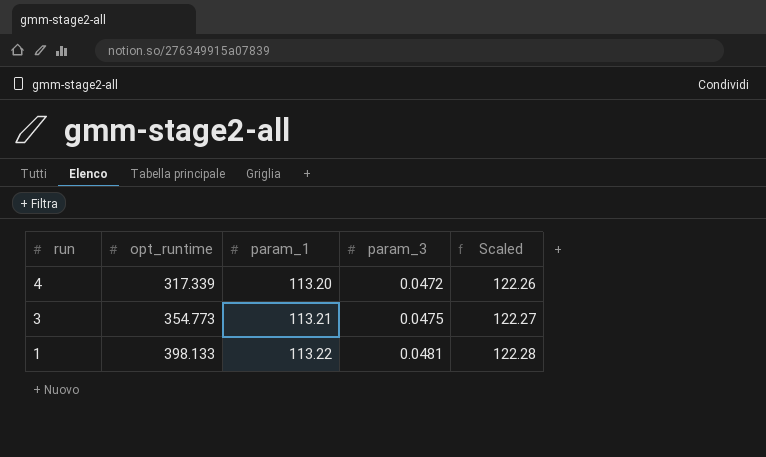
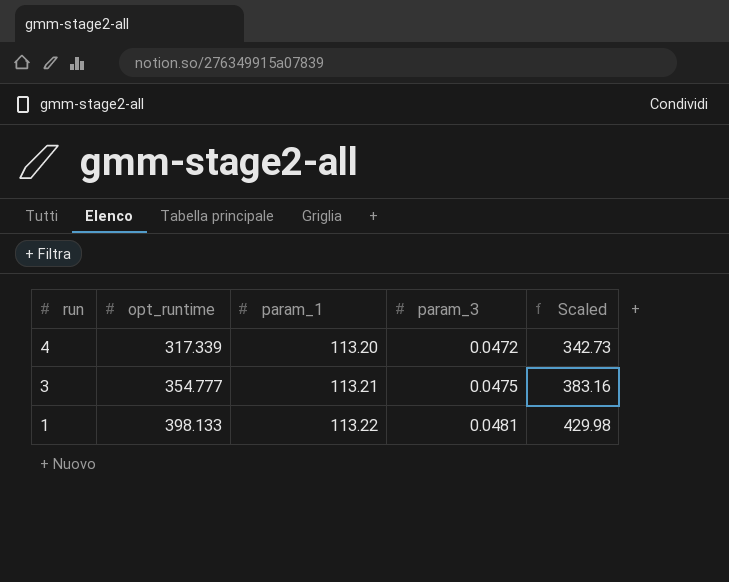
column Scaled | formula: [param_1] * 1.08 -> [opt_runtime] * 1.08
3 | opt_runtime: 354.773 -> 354.777

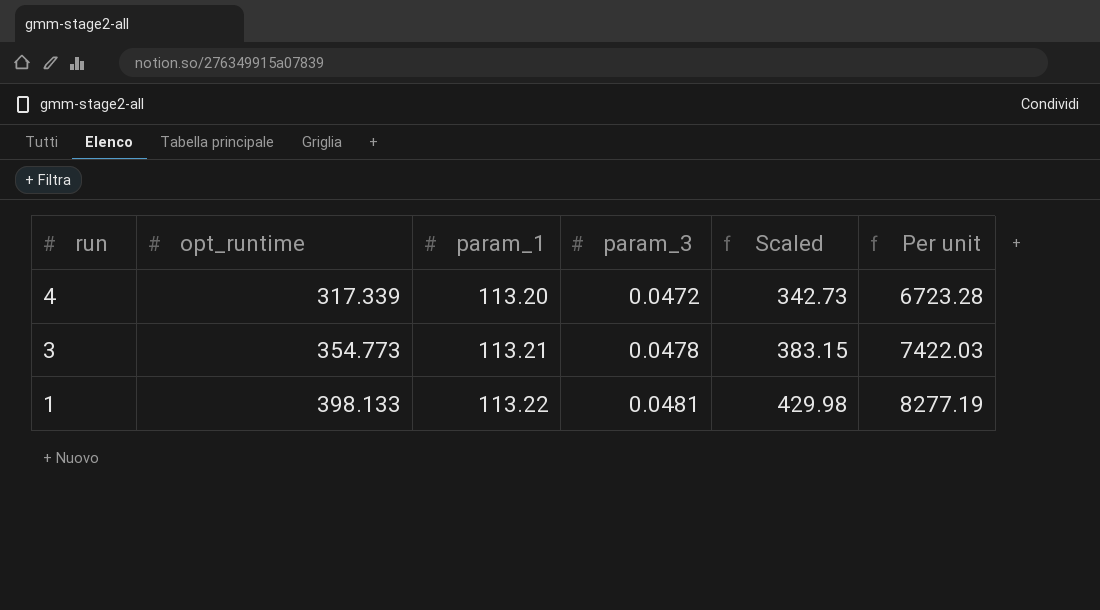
column Per unit | formula: none -> [opt_runtime] / [param_3]
3 | opt_runtime: 354.777 -> 354.773
3 | param_3: 0.0475 -> 0.0478
3 | Scaled: 383.16 -> 383.15

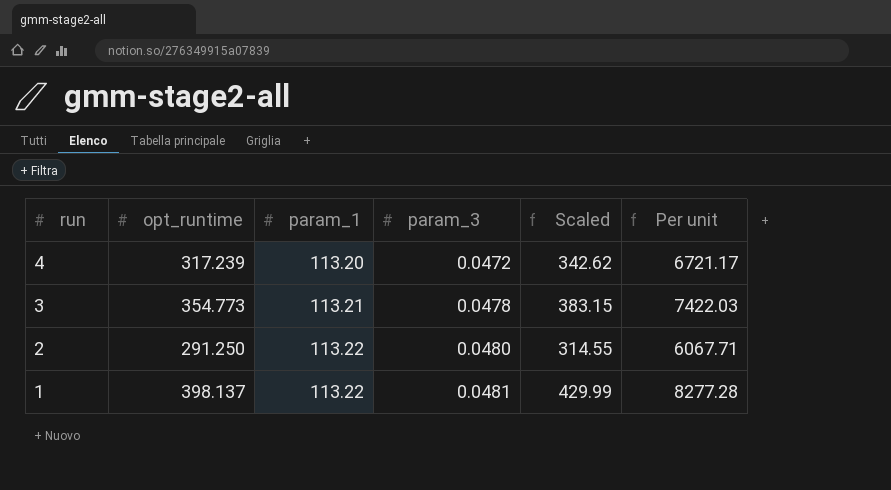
4 | opt_runtime: 317.339 -> 317.239
4 | Scaled: 342.73 -> 342.62
4 | Per unit: 6723.28 -> 6721.17
row 2: none -> 291.250 | 113.22 | 0.0480 | 314.55 | 6067.71
1 | opt_runtime: 398.133 -> 398.137
1 | Scaled: 429.98 -> 429.99
1 | Per unit: 8277.19 -> 8277.28

